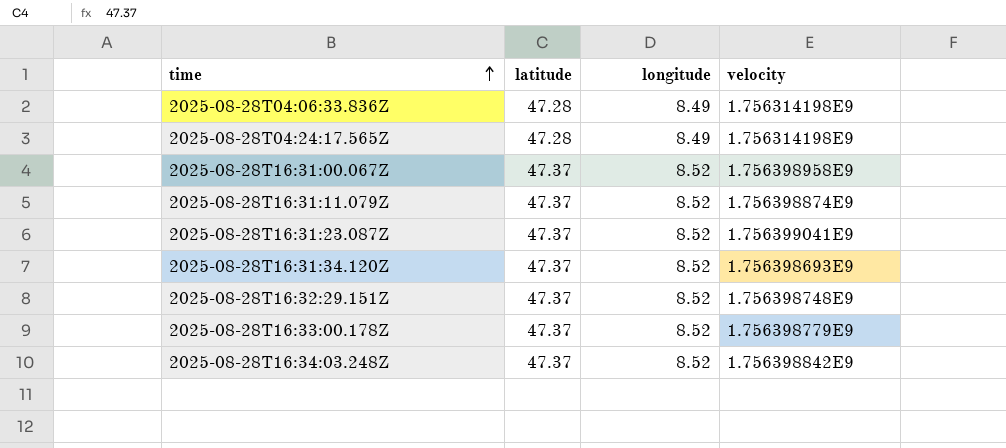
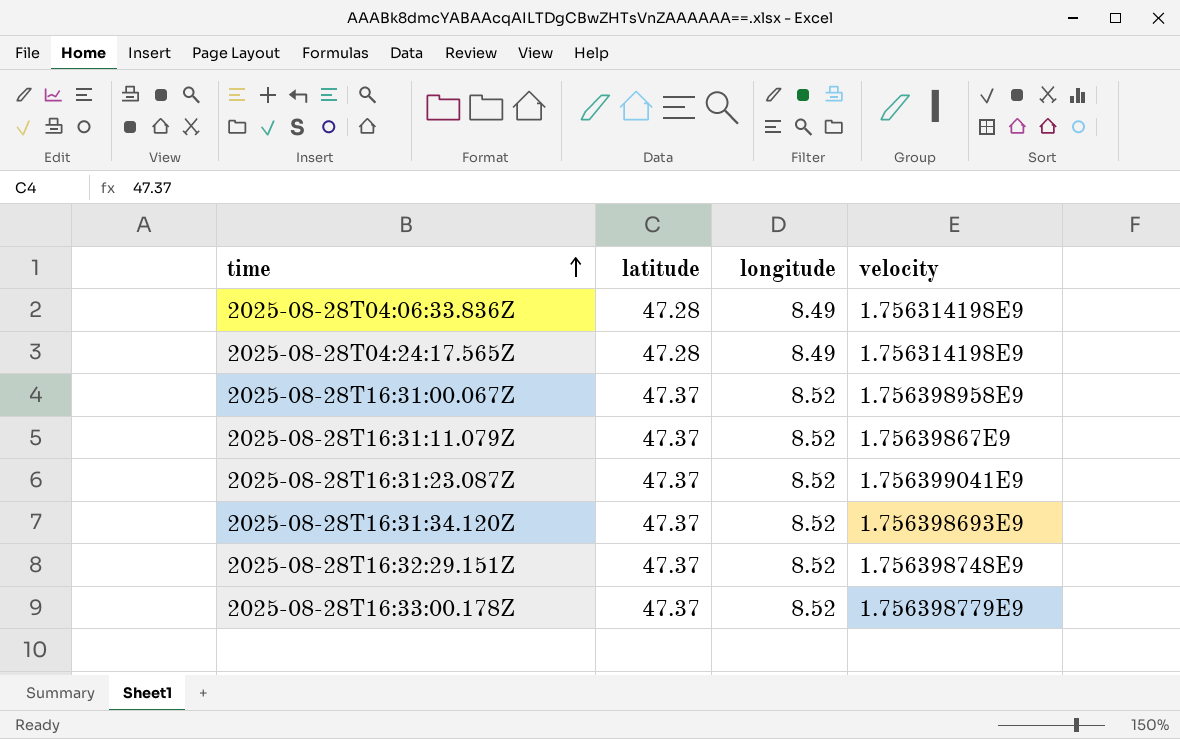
row 2025-08-28T16:34:03.248Z: 47.37 | 8.52 | 1.756398842E9 -> none
2025-08-28T16:31:11.079Z | velocity: 1.756398874E9 -> 1.75639867E9

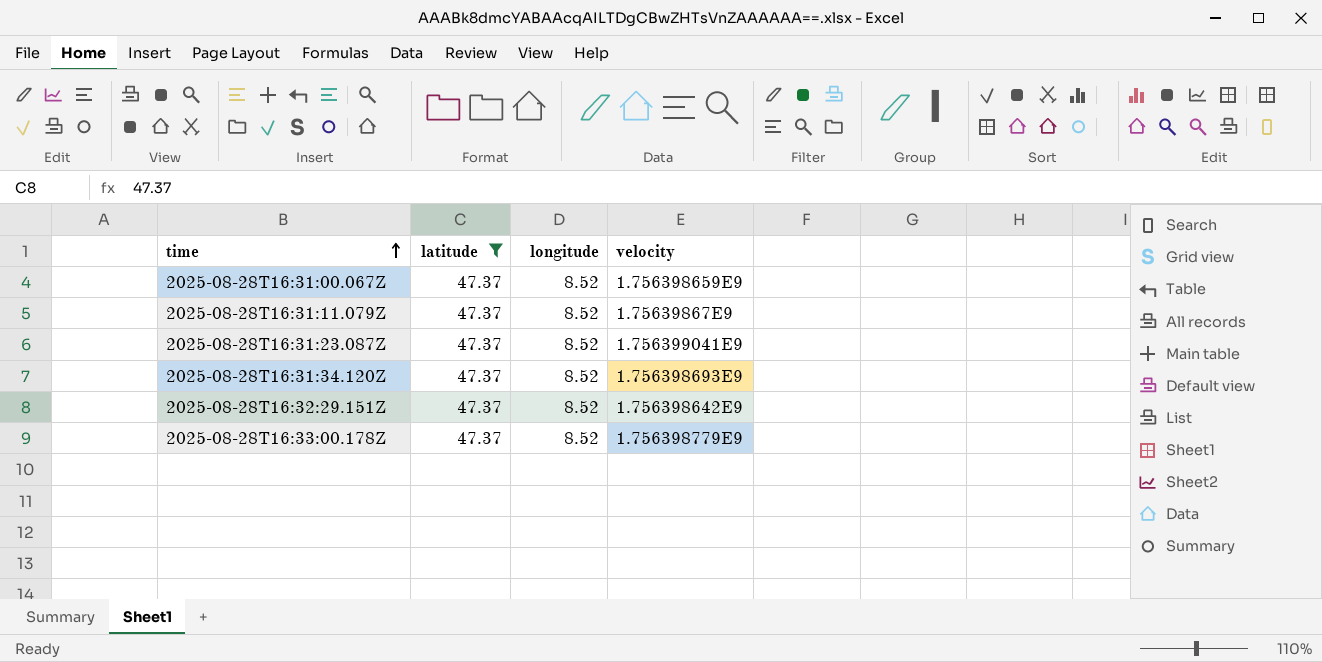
filter: none -> latitude = 47.37
2025-08-28T16:31:00.067Z | velocity: 1.756398958E9 -> 1.756398659E9
2025-08-28T16:32:29.151Z | velocity: 1.756398748E9 -> 1.756398642E9

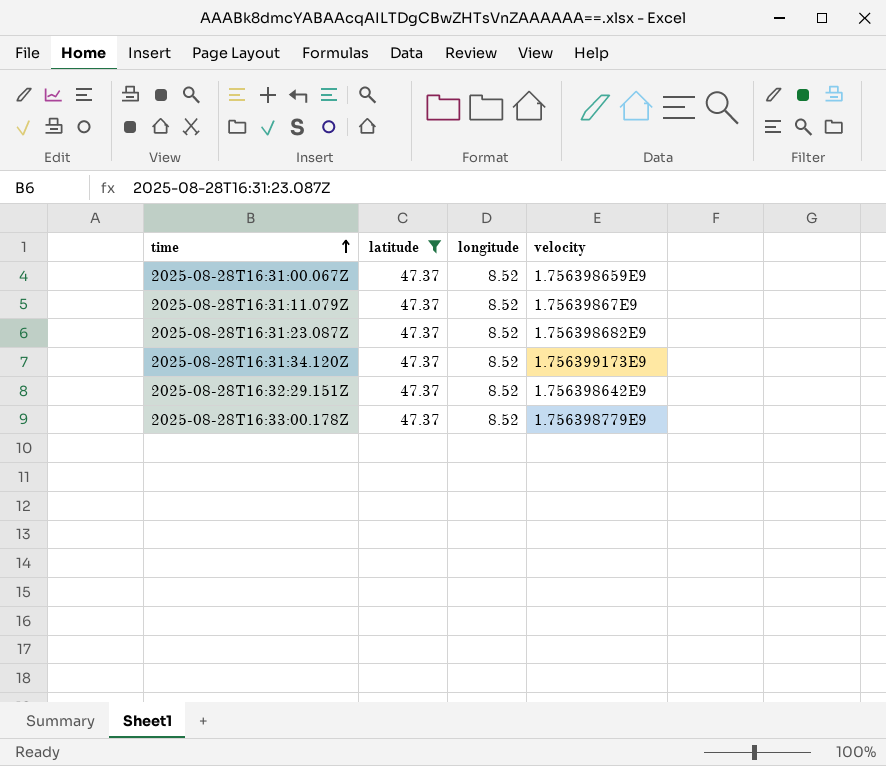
2025-08-28T16:31:23.087Z | velocity: 1.756399041E9 -> 1.756398682E9
2025-08-28T16:31:34.120Z | velocity: 1.756398693E9 -> 1.756399173E9

